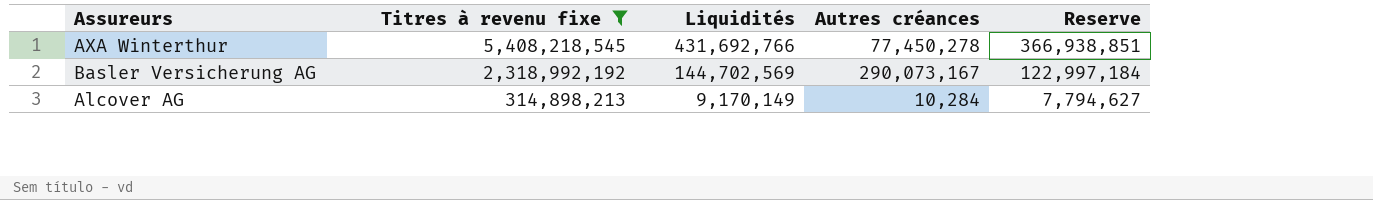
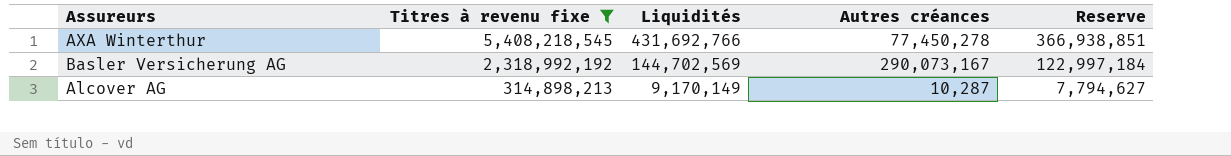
Alcover AG | Autres créances: 10,284 -> 10,287

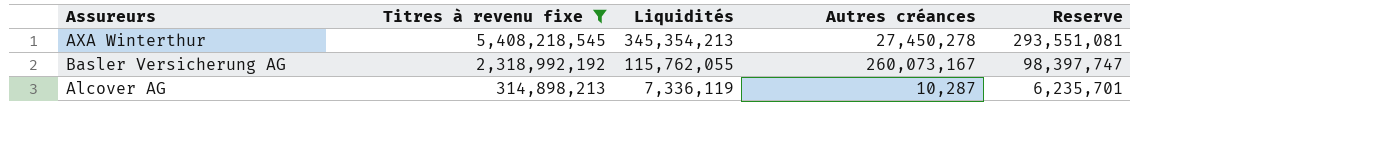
AXA Winterthur | Liquidités: 431,692,766 -> 345,354,213
AXA Winterthur | Autres créances: 77,450,278 -> 27,450,278
AXA Winterthur | Reserve: 366,938,851 -> 293,551,081
Basler Versicherung AG | Liquidités: 144,702,569 -> 115,762,055
Basler Versicherung AG | Autres créances: 290,073,167 -> 260,073,167
Basler Versicherung AG | Reserve: 122,997,184 -> 98,397,747
Alcover AG | Liquidités: 9,170,149 -> 7,336,119
Alcover AG | Reserve: 7,794,627 -> 6,235,701

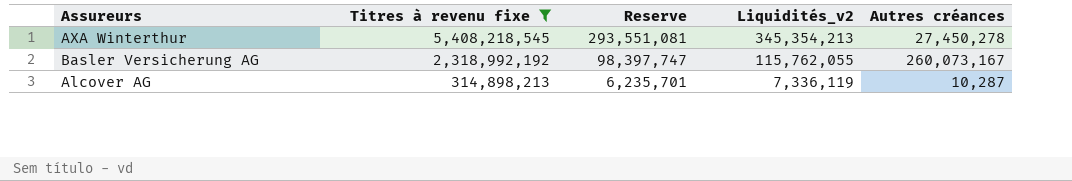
column Reserve | position: 5 -> 3
column name: Liquidités -> Liquidités_v2

